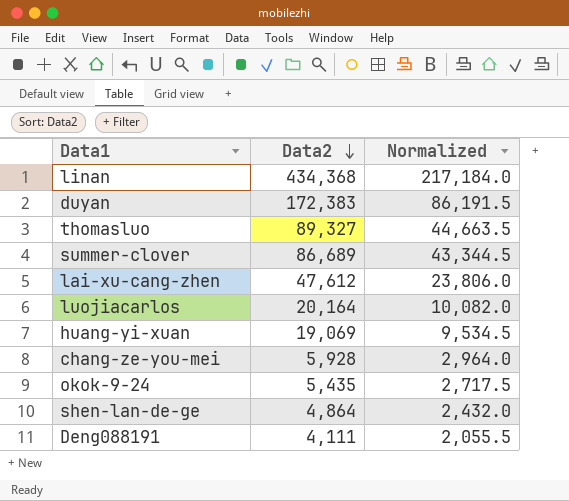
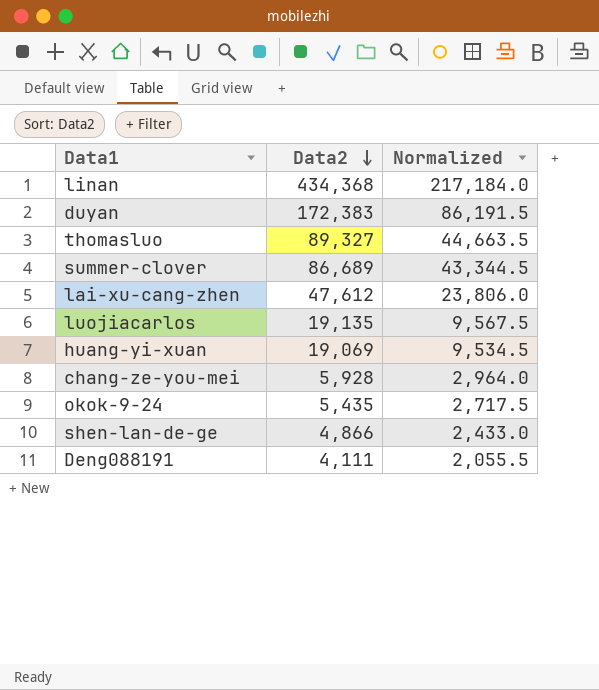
luojiacarlos | Data2: 20,164 -> 19,135
luojiacarlos | Normalized: 10,082.0 -> 9,567.5
shen-lan-de-ge | Data2: 4,864 -> 4,866
shen-lan-de-ge | Normalized: 2,432.0 -> 2,433.0

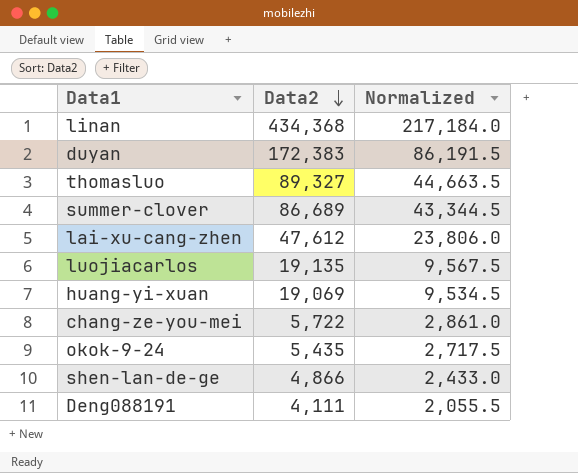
chang-ze-you-mei | Data2: 5,928 -> 5,722
chang-ze-you-mei | Normalized: 2,964.0 -> 2,861.0

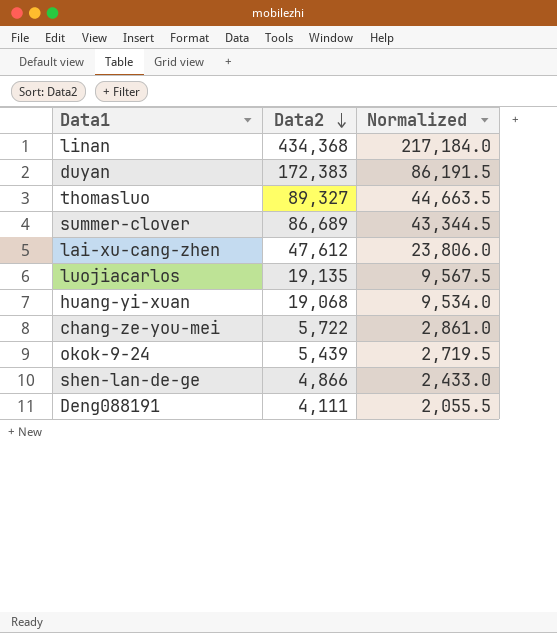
huang-yi-xuan | Data2: 19,069 -> 19,068
huang-yi-xuan | Normalized: 9,534.5 -> 9,534.0
okok-9-24 | Data2: 5,435 -> 5,439
okok-9-24 | Normalized: 2,717.5 -> 2,719.5

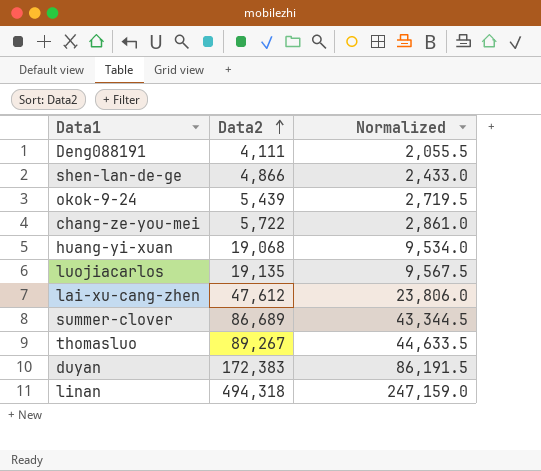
row order: Data2 descending -> Data2 ascending
thomasluo | Data2: 89,327 -> 89,267
thomasluo | Normalized: 44,663.5 -> 44,633.5
linan | Data2: 434,368 -> 494,318
linan | Normalized: 217,184.0 -> 247,159.0

